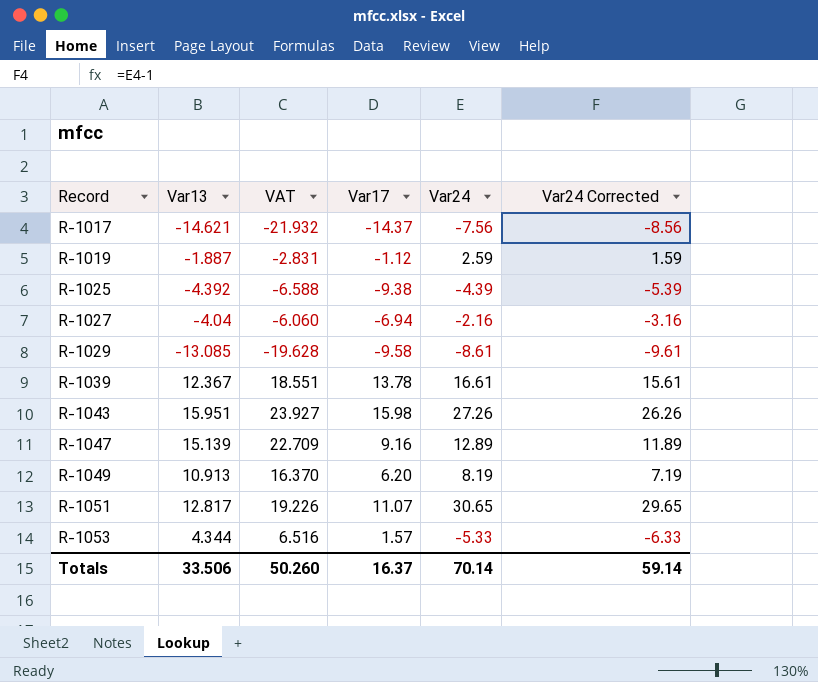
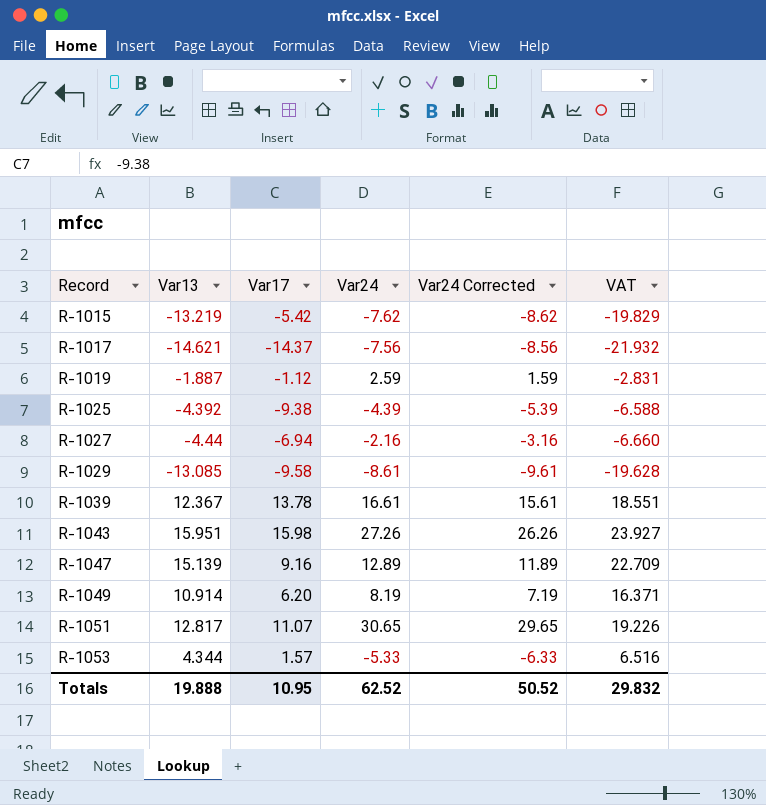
column VAT | position: 3 -> 6
row R-1015: none -> -13.219 | -5.42 | -7.62 | -8.62 | -19.829
R-1027 | Var13: -4.04 -> -4.44
R-1027 | VAT: -6.060 -> -6.660
R-1049 | Var13: 10.913 -> 10.914
R-1049 | VAT: 16.370 -> 16.371
Totals | Var13: 33.506 -> 19.888
Totals | Var17: 16.37 -> 10.95
Totals | Var24: 70.14 -> 62.52
Totals | Var24 Corrected: 59.14 -> 50.52
Totals | VAT: 50.260 -> 29.832

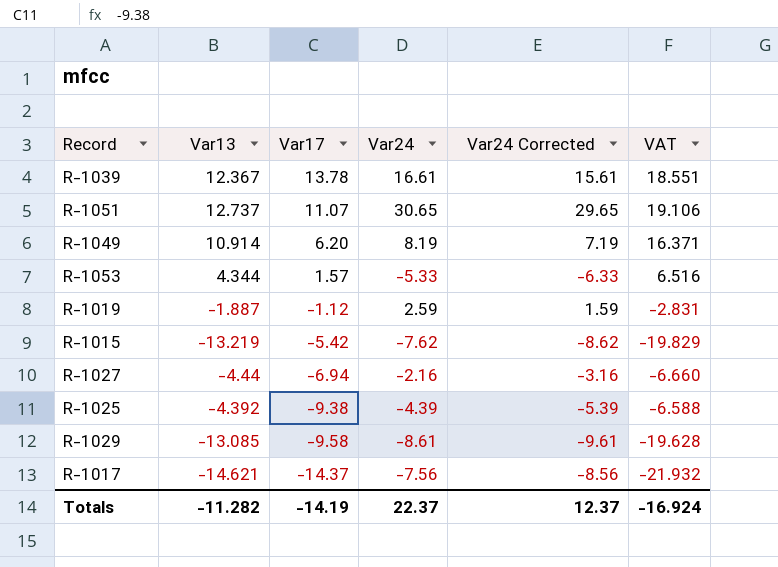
row order: Record ascending -> Var17 descending
row R-1043: 15.951 | 15.98 | 27.26 | 26.26 | 23.927 -> none
row R-1047: 15.139 | 9.16 | 12.89 | 11.89 | 22.709 -> none
R-1051 | Var13: 12.817 -> 12.737
R-1051 | VAT: 19.226 -> 19.106
Totals | Var13: 19.888 -> -11.282
Totals | Var17: 10.95 -> -14.19
Totals | Var24: 62.52 -> 22.37
Totals | Var24 Corrected: 50.52 -> 12.37
Totals | VAT: 29.832 -> -16.924

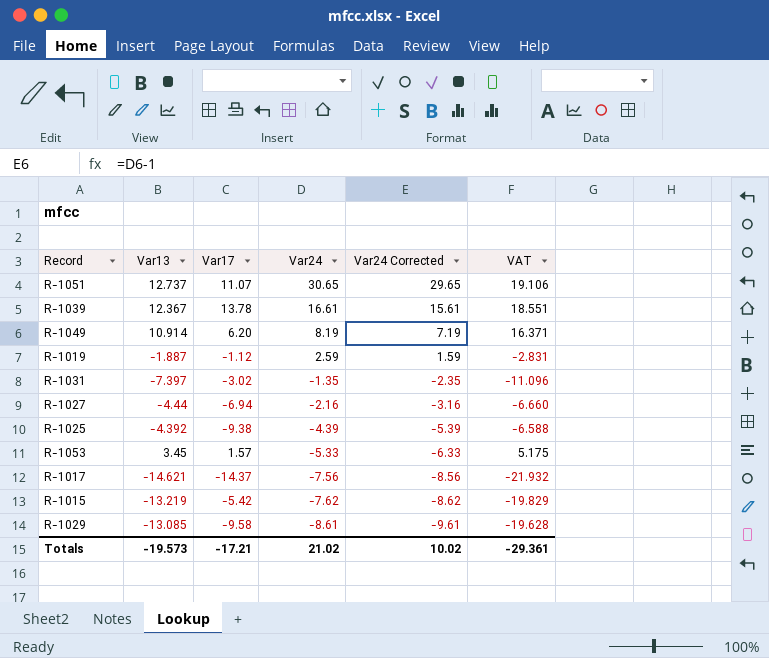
row order: Var17 descending -> Var24 descending
row R-1031: none -> -7.397 | -3.02 | -1.35 | -2.35 | -11.096
R-1053 | Var13: 4.344 -> 3.45
R-1053 | VAT: 6.516 -> 5.175
Totals | Var13: -11.282 -> -19.573
Totals | Var17: -14.19 -> -17.21
Totals | Var24: 22.37 -> 21.02
Totals | Var24 Corrected: 12.37 -> 10.02
Totals | VAT: -16.924 -> -29.361

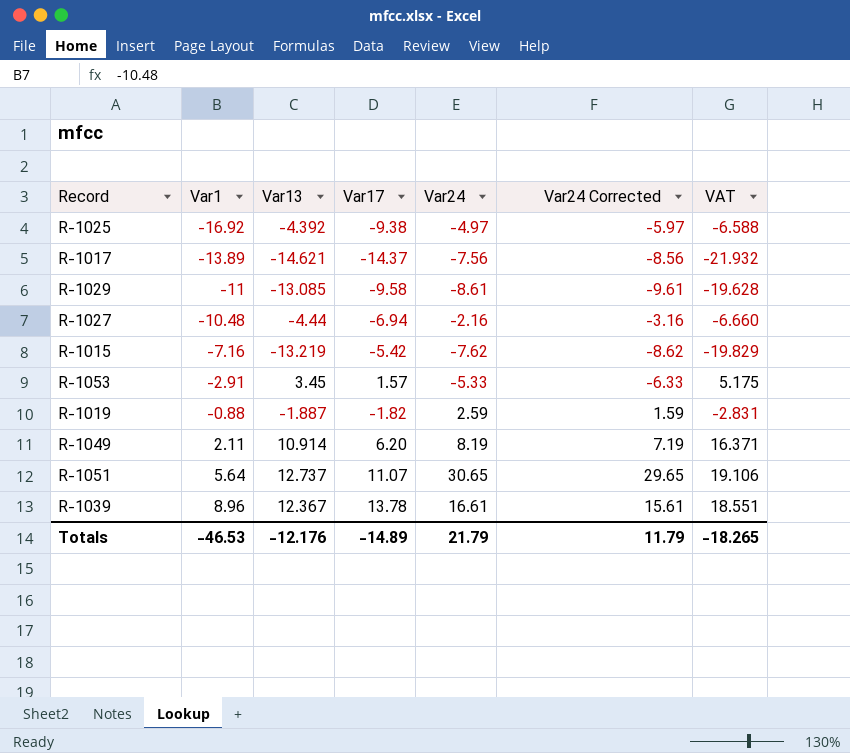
row order: Var24 descending -> Var1 ascending
column Var1 | position: none -> 2
row R-1031: -7.397 | -3.02 | -1.35 | -2.35 | -11.096 -> none
R-1025 | Var24: -4.39 -> -4.97
R-1025 | Var24 Corrected: -5.39 -> -5.97
R-1019 | Var17: -1.12 -> -1.82
Totals | Var13: -19.573 -> -12.176
Totals | Var17: -17.21 -> -14.89
Totals | Var24: 21.02 -> 21.79
Totals | Var24 Corrected: 10.02 -> 11.79
Totals | VAT: -29.361 -> -18.265

